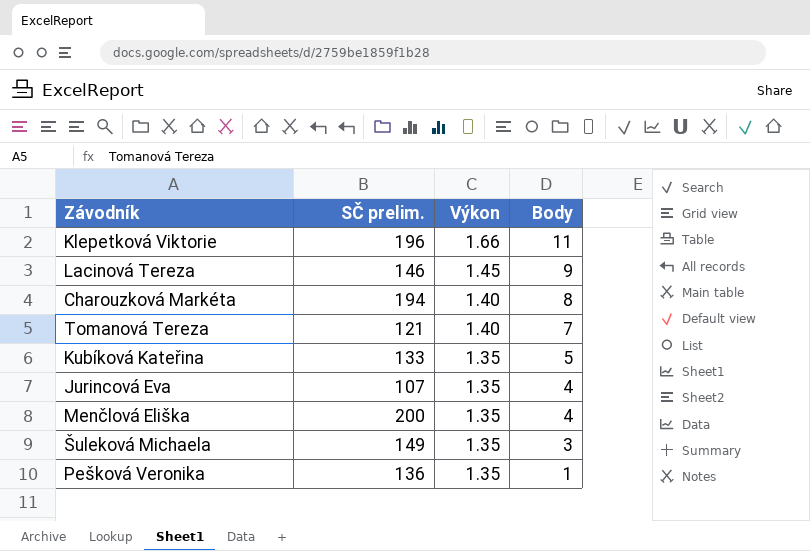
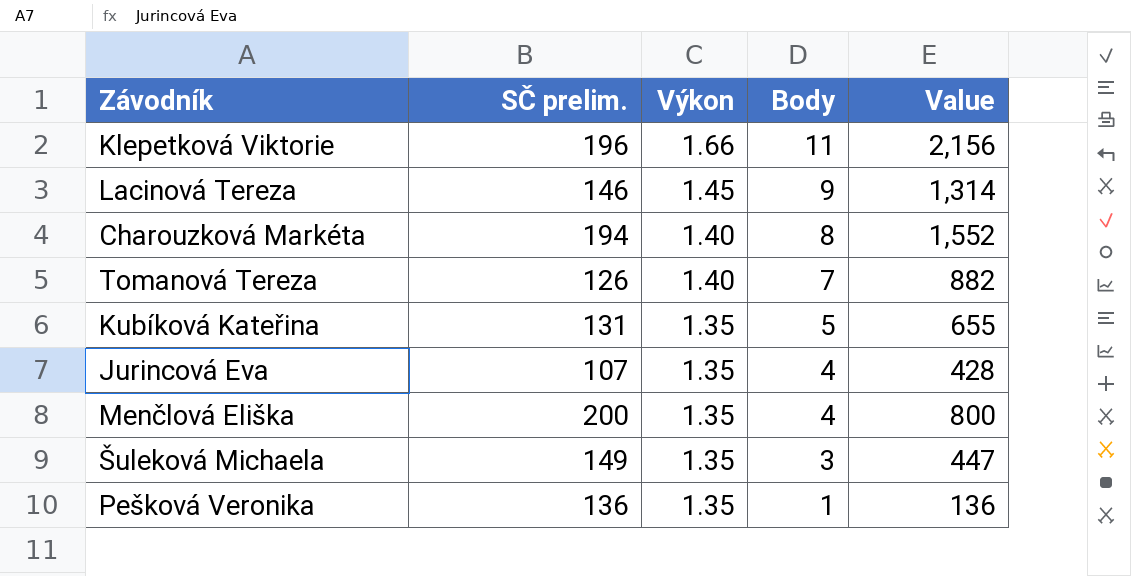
column Value | formula: none -> [SČ prelim.] * [Body]
Tomanová Tereza | SČ prelim.: 121 -> 126
Kubíková Kateřina | SČ prelim.: 133 -> 131

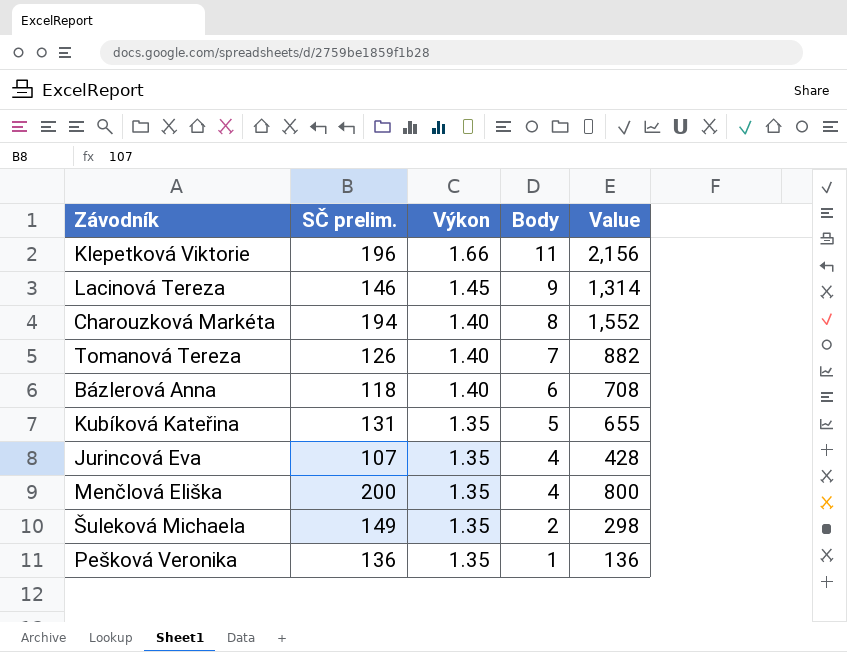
row Bázlerová Anna: none -> 118 | 1.40 | 6 | 708
Šuleková Michaela | Body: 3 -> 2
Šuleková Michaela | Value: 447 -> 298

